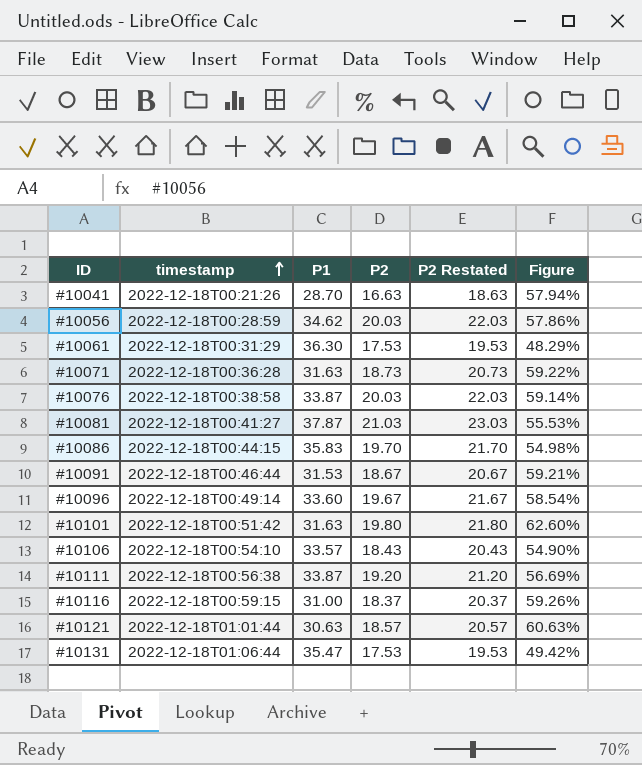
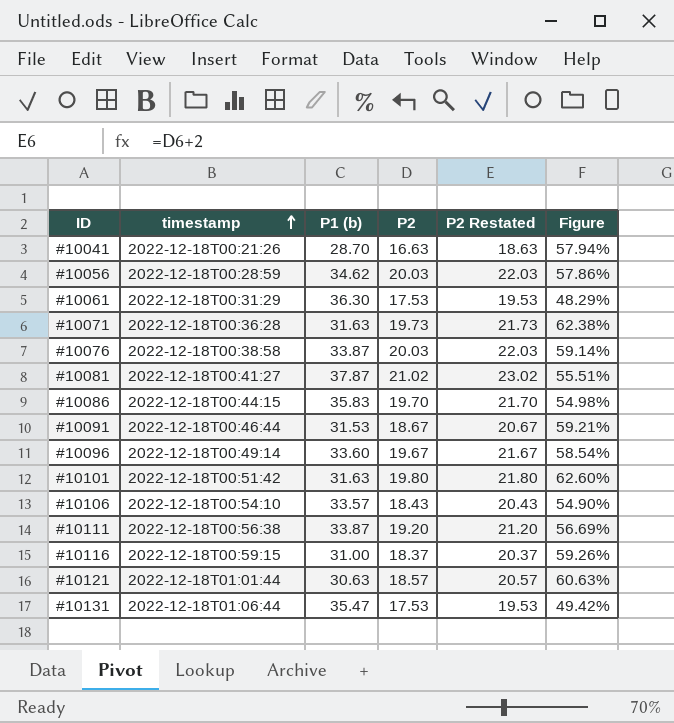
column name: P1 -> P1 (b)
#10071 | P2: 18.73 -> 19.73
#10071 | P2 Restated: 20.73 -> 21.73
#10071 | Figure: 59.22% -> 62.38%
#10081 | P2: 21.03 -> 21.02
#10081 | P2 Restated: 23.03 -> 23.02
#10081 | Figure: 55.53% -> 55.51%

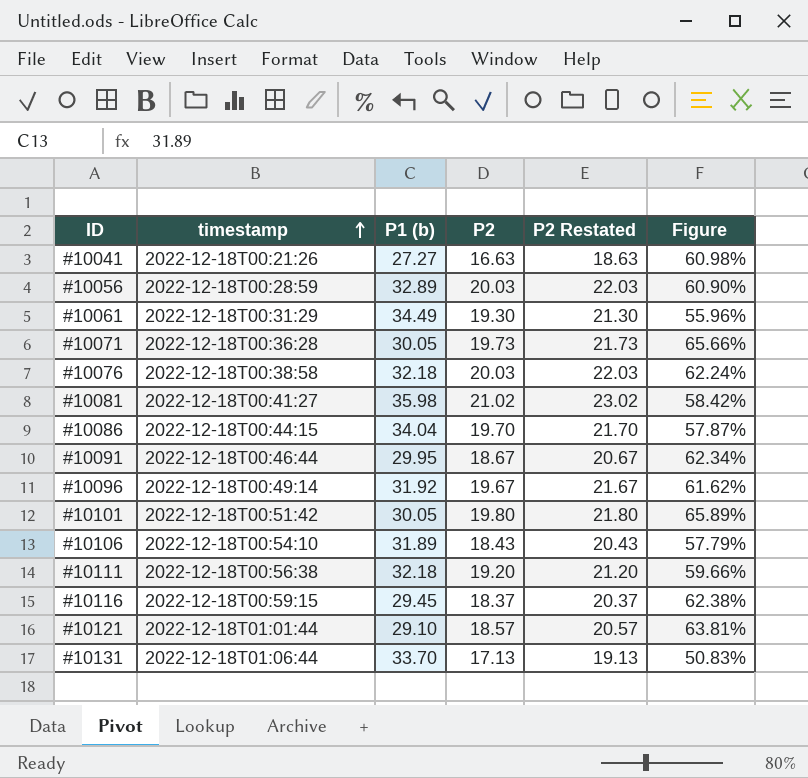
#10041 | P1 (b): 28.70 -> 27.27
#10041 | Figure: 57.94% -> 60.98%
#10056 | P1 (b): 34.62 -> 32.89
#10056 | Figure: 57.86% -> 60.90%
#10061 | P1 (b): 36.30 -> 34.49
#10061 | P2: 17.53 -> 19.30
#10061 | P2 Restated: 19.53 -> 21.30
#10061 | Figure: 48.29% -> 55.96%
#10071 | P1 (b): 31.63 -> 30.05
#10071 | Figure: 62.38% -> 65.66%
#10076 | P1 (b): 33.87 -> 32.18
#10076 | Figure: 59.14% -> 62.24%
#10081 | P1 (b): 37.87 -> 35.98
#10081 | Figure: 55.51% -> 58.42%
#10086 | P1 (b): 35.83 -> 34.04
#10086 | Figure: 54.98% -> 57.87%
#10091 | P1 (b): 31.53 -> 29.95
#10091 | Figure: 59.21% -> 62.34%
#10096 | P1 (b): 33.60 -> 31.92
#10096 | Figure: 58.54% -> 61.62%
#10101 | P1 (b): 31.63 -> 30.05
#10101 | Figure: 62.60% -> 65.89%
#10106 | P1 (b): 33.57 -> 31.89
#10106 | Figure: 54.90% -> 57.79%
#10111 | P1 (b): 33.87 -> 32.18
#10111 | Figure: 56.69% -> 59.66%
#10116 | P1 (b): 31.00 -> 29.45
#10116 | Figure: 59.26% -> 62.38%
#10121 | P1 (b): 30.63 -> 29.10
#10121 | Figure: 60.63% -> 63.81%
#10131 | P1 (b): 35.47 -> 33.70
#10131 | P2: 17.53 -> 17.13
#10131 | P2 Restated: 19.53 -> 19.13
#10131 | Figure: 49.42% -> 50.83%

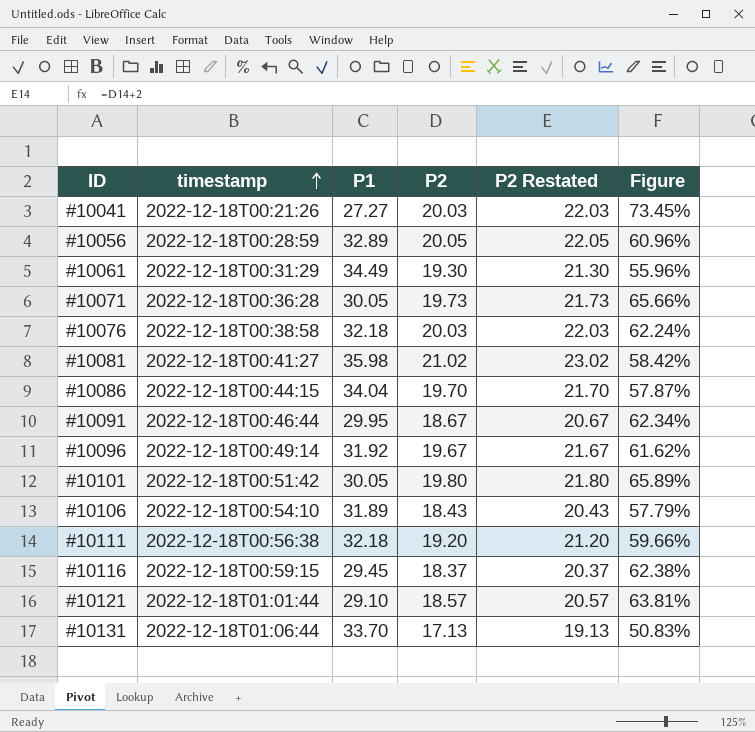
column name: P1 (b) -> P1
#10041 | P2: 16.63 -> 20.03
#10041 | P2 Restated: 18.63 -> 22.03
#10041 | Figure: 60.98% -> 73.45%
#10056 | P2: 20.03 -> 20.05
#10056 | P2 Restated: 22.03 -> 22.05
#10056 | Figure: 60.90% -> 60.96%

